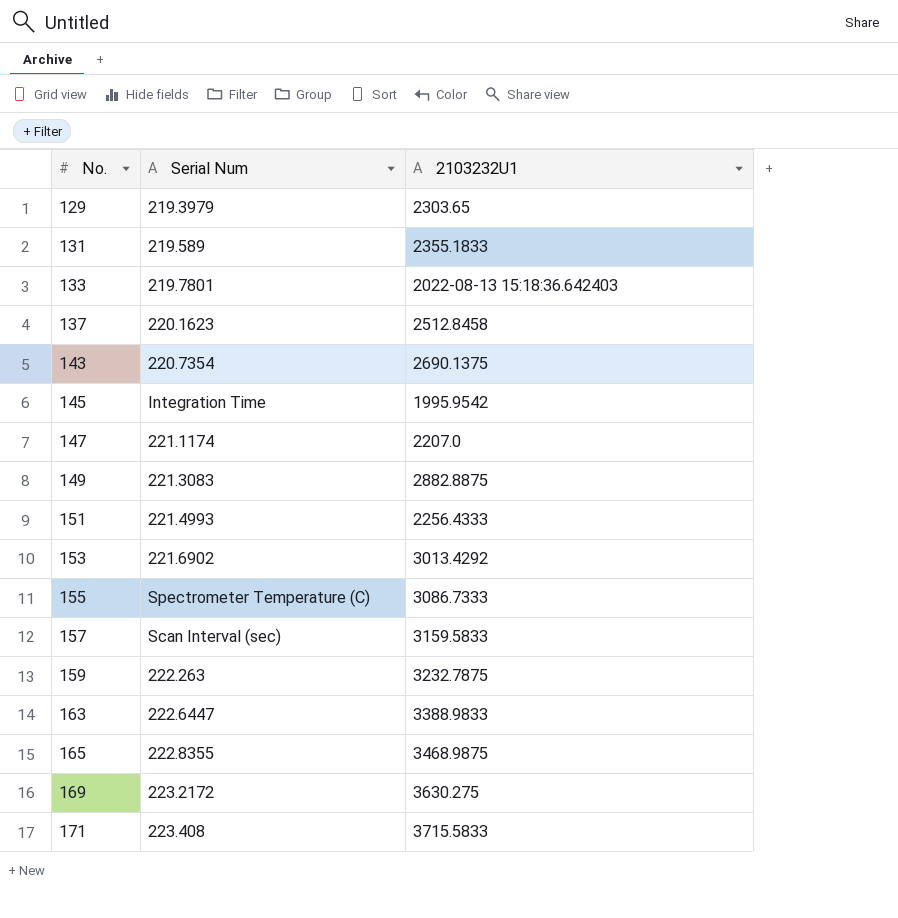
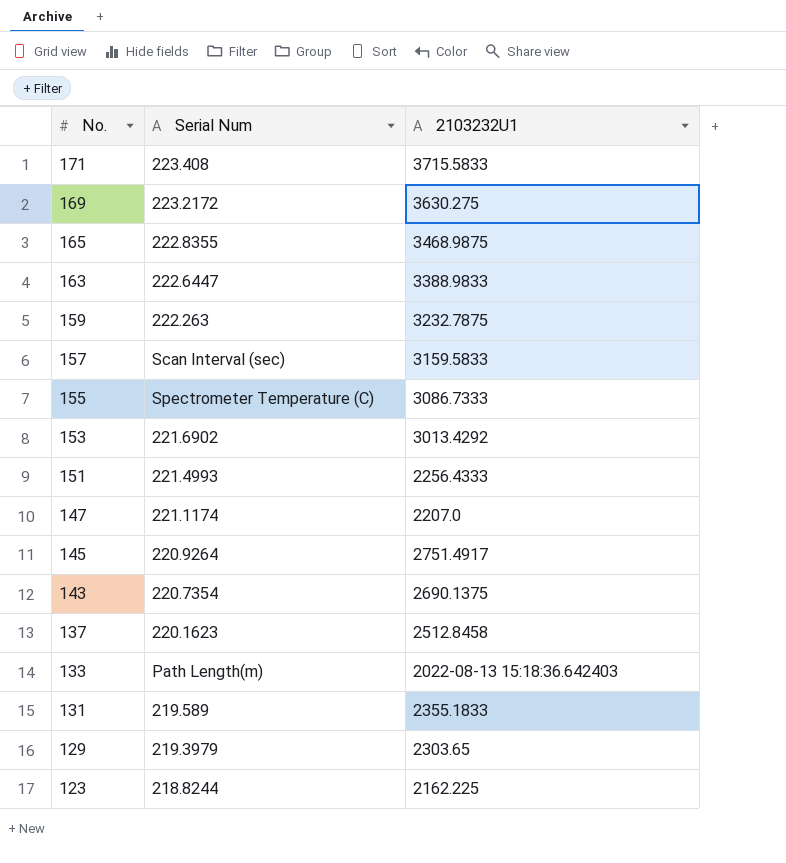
row order: No. ascending -> No. descending
row 149: 221.3083 | 2882.8875 -> none
145 | Serial Num: Integration Time -> 220.9264
145 | 2103232U1: 1995.9542 -> 2751.4917
133 | Serial Num: 219.7801 -> Path Length(m)
row 123: none -> 218.8244 | 2162.225

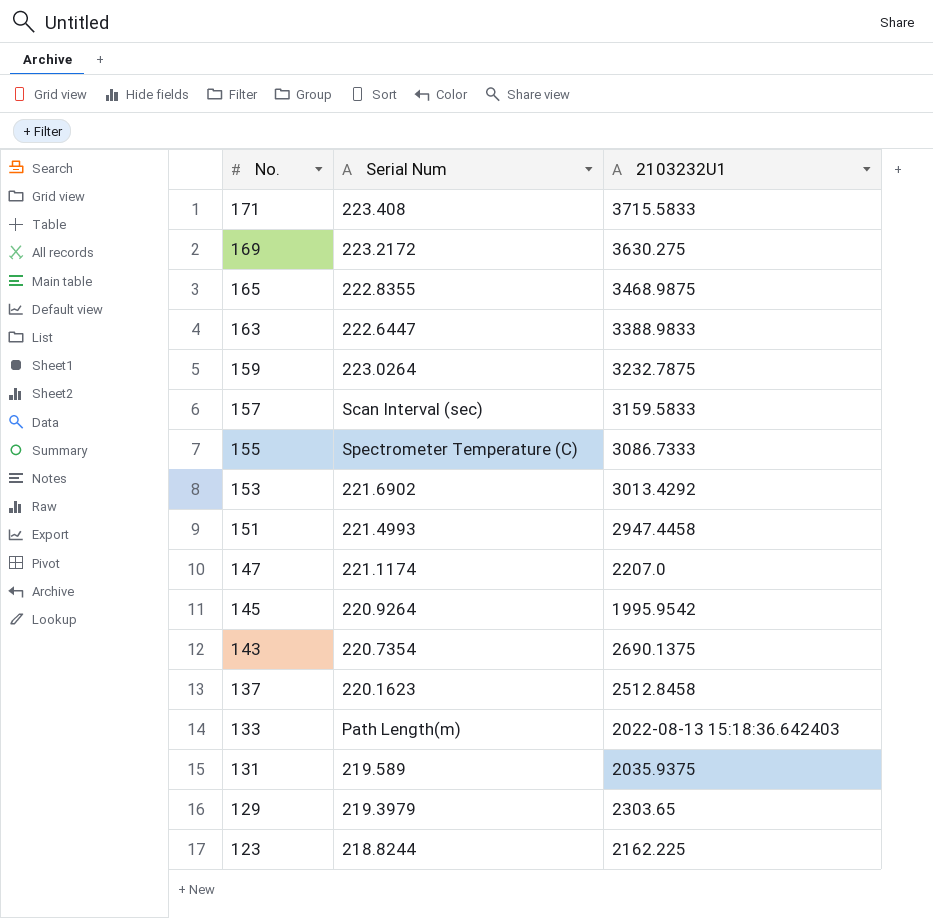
159 | Serial Num: 222.263 -> 223.0264
151 | 2103232U1: 2256.4333 -> 2947.4458
145 | 2103232U1: 2751.4917 -> 1995.9542
131 | 2103232U1: 2355.1833 -> 2035.9375

